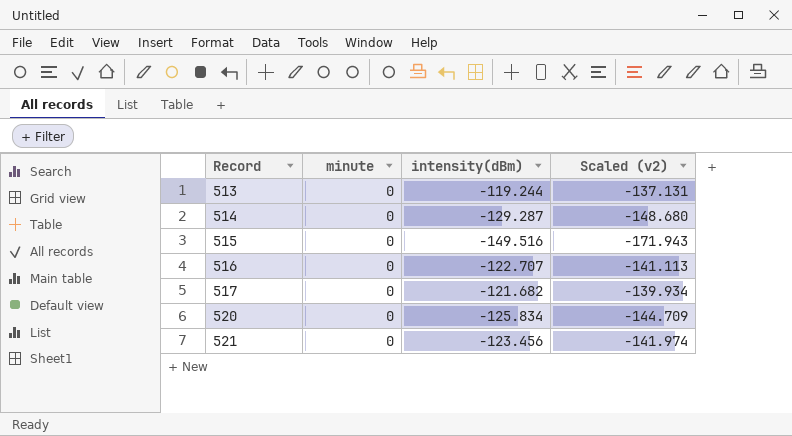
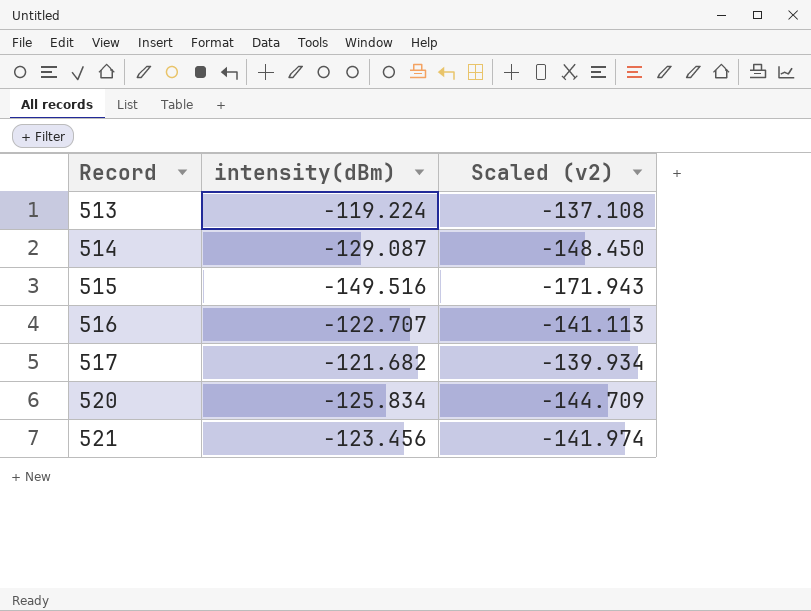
column minute | position: 2 -> none
513 | intensity(dBm): -119.244 -> -119.224
513 | Scaled (v2): -137.131 -> -137.108
514 | intensity(dBm): -129.287 -> -129.087
514 | Scaled (v2): -148.680 -> -148.450

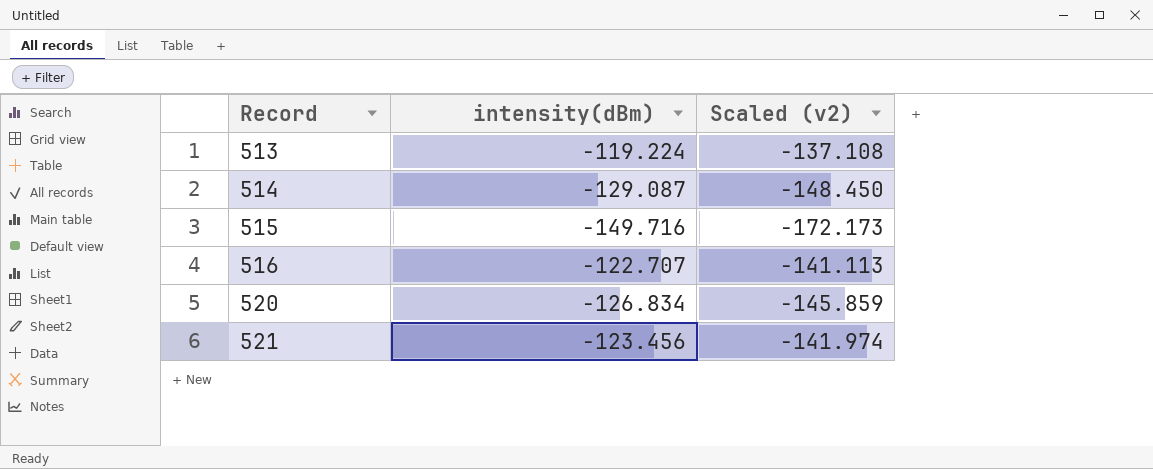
row 517: -121.682 | -139.934 -> none
515 | intensity(dBm): -149.516 -> -149.716
515 | Scaled (v2): -171.943 -> -172.173
520 | intensity(dBm): -125.834 -> -126.834
520 | Scaled (v2): -144.709 -> -145.859

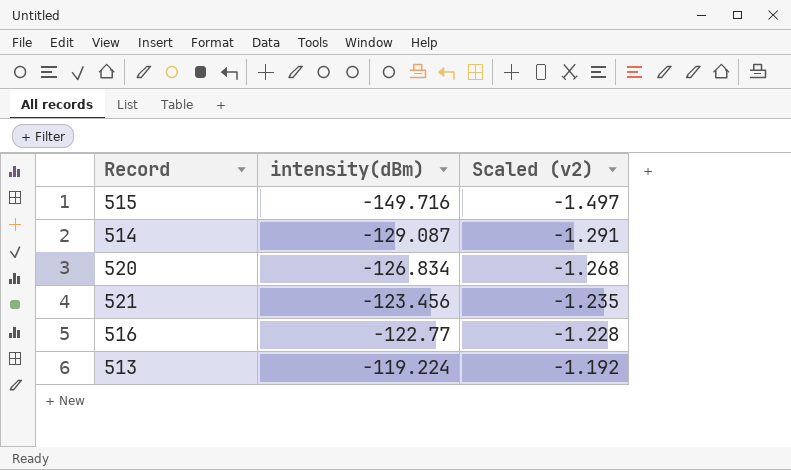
row order: Record ascending -> intensity(dBm) ascending
column Scaled (v2) | formula: [intensity(dBm)] * 1.15 -> [intensity(dBm)] * 0.01
516 | intensity(dBm): -122.707 -> -122.77

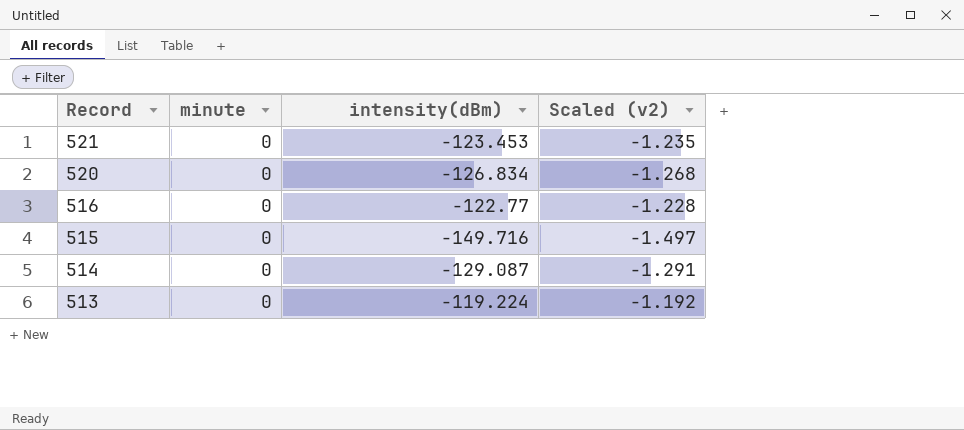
row order: intensity(dBm) ascending -> Record descending
column minute | position: none -> 2
521 | intensity(dBm): -123.456 -> -123.453

